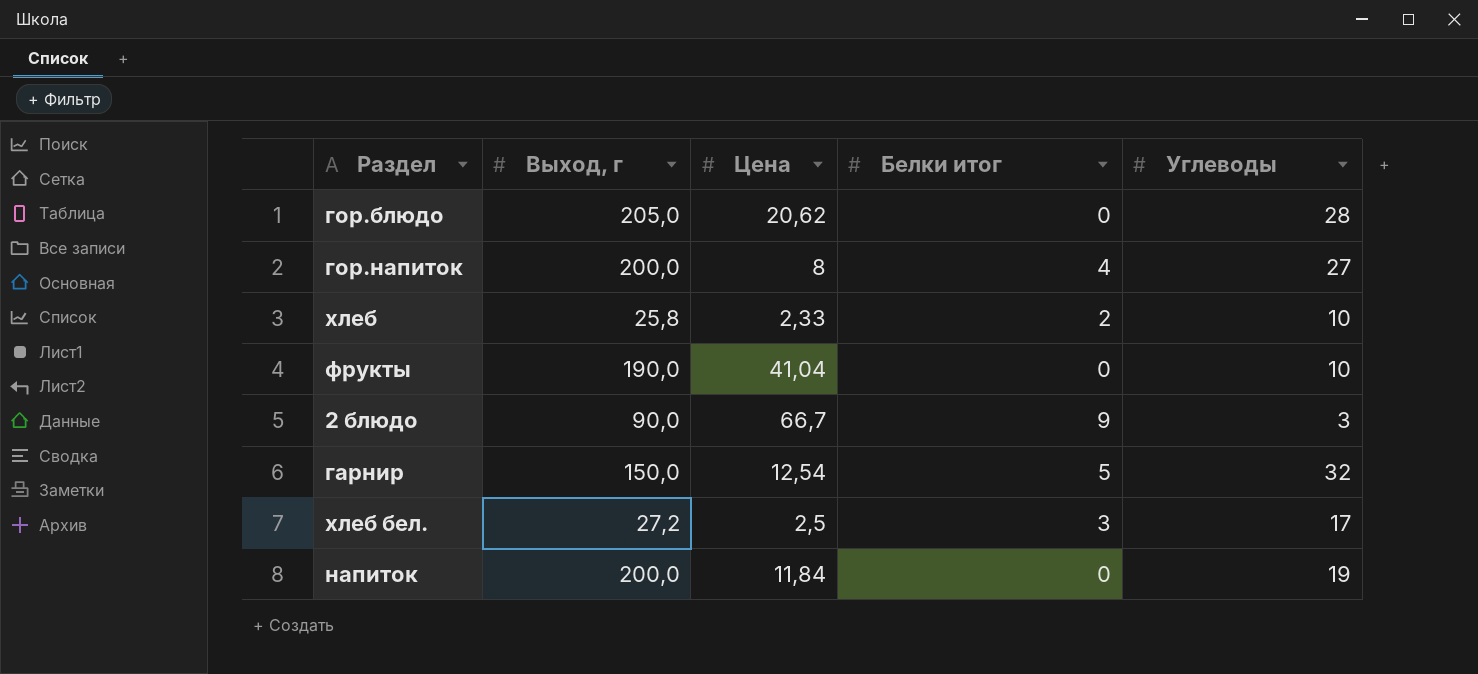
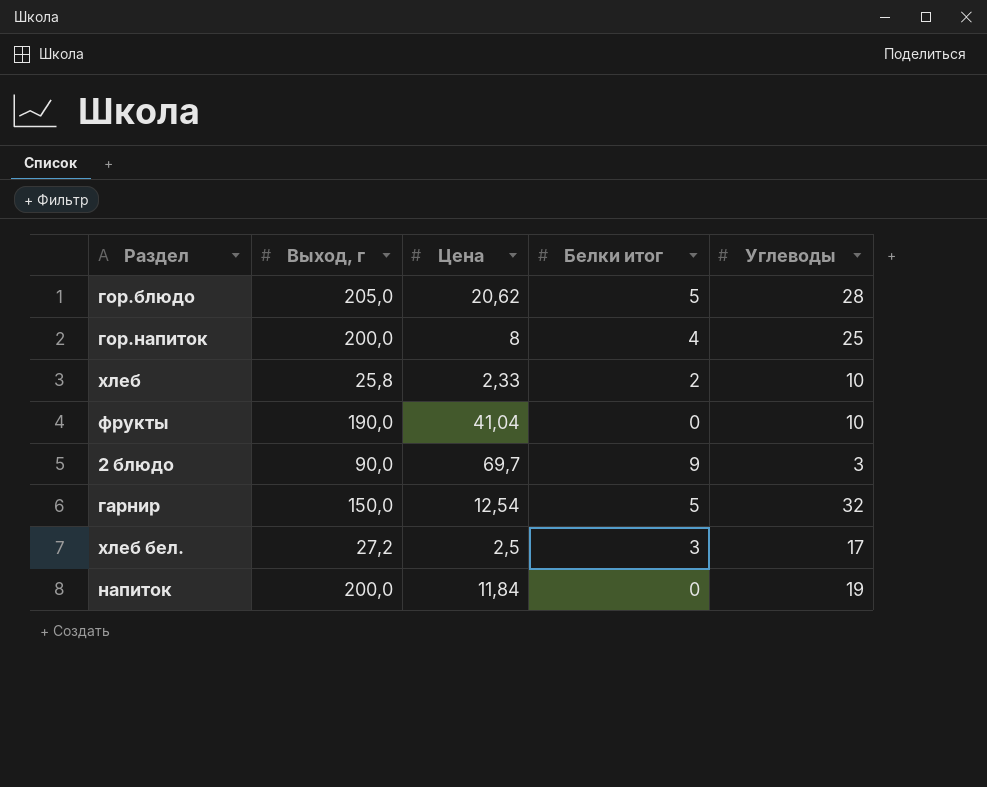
гор.блюдо | Белки итог: 0 -> 5
гор.напиток | Углеводы: 27 -> 25
2 блюдо | Цена: 66,7 -> 69,7

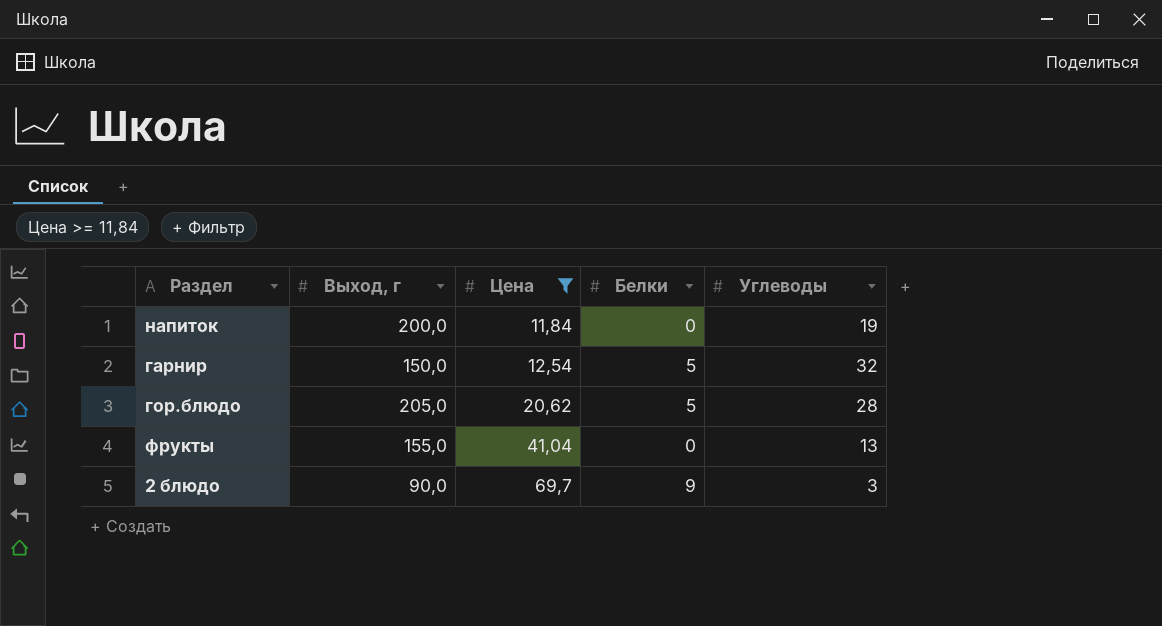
filter: none -> Цена >= 11,84
row order: none -> Цена ascending
column name: Белки итог -> Белки
фрукты | Выход, г: 190,0 -> 155,0
фрукты | Углеводы: 10 -> 13

